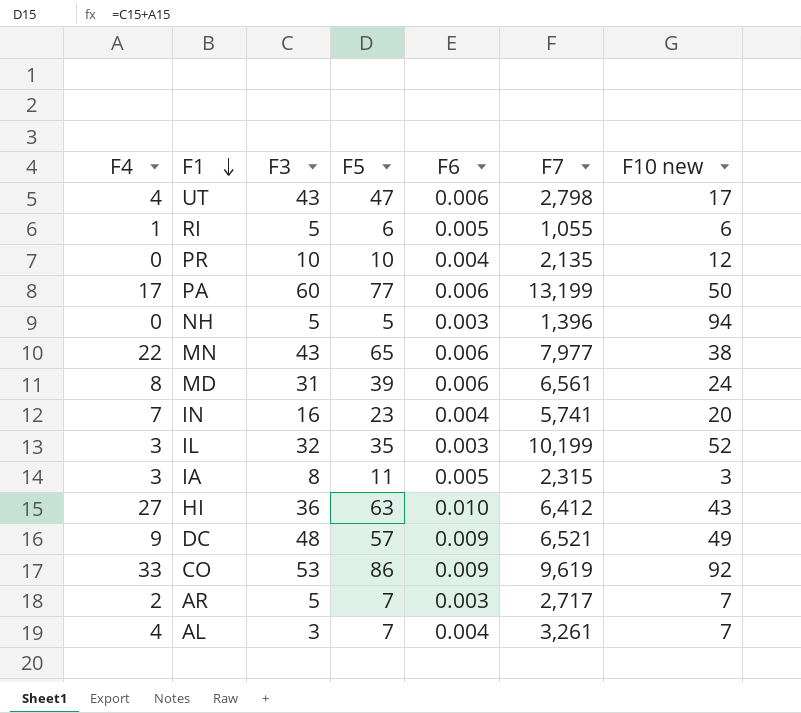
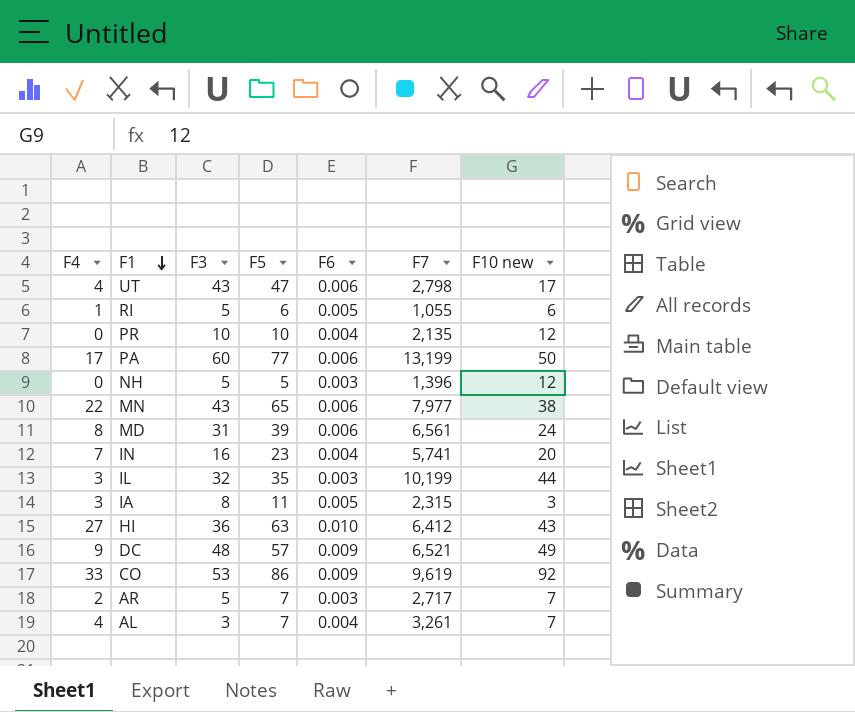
NH | F10 new: 94 -> 12
IL | F10 new: 52 -> 44

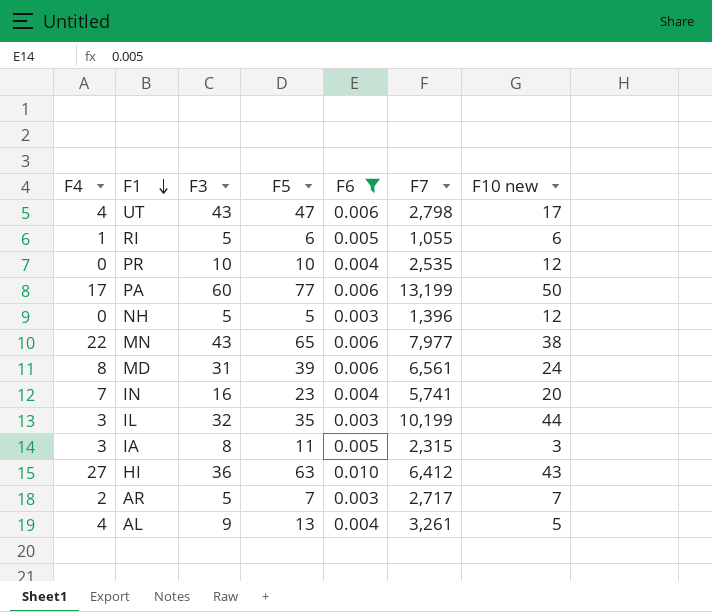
filter: none -> F6 != 0.009
PR | F7: 2,135 -> 2,535
AL | F3: 3 -> 9
AL | F5: 7 -> 13
AL | F10 new: 7 -> 5

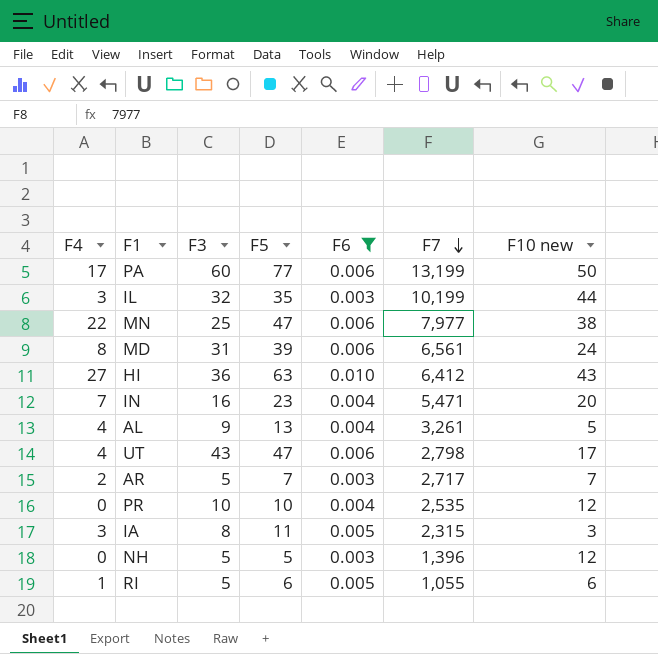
row order: F1 descending -> F7 descending
MN | F3: 43 -> 25
MN | F5: 65 -> 47
IN | F7: 5,741 -> 5,471

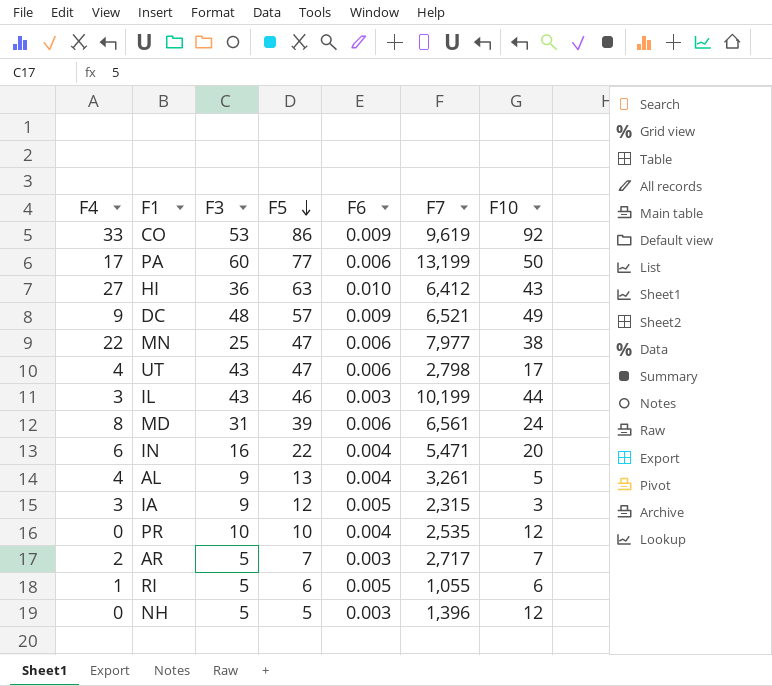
filter: F6 != 0.009 -> none
row order: F7 descending -> F5 descending
column name: F10 new -> F10
IL | F3: 32 -> 43
IL | F5: 35 -> 46
IN | F4: 7 -> 6
IN | F5: 23 -> 22
IA | F3: 8 -> 9
IA | F5: 11 -> 12

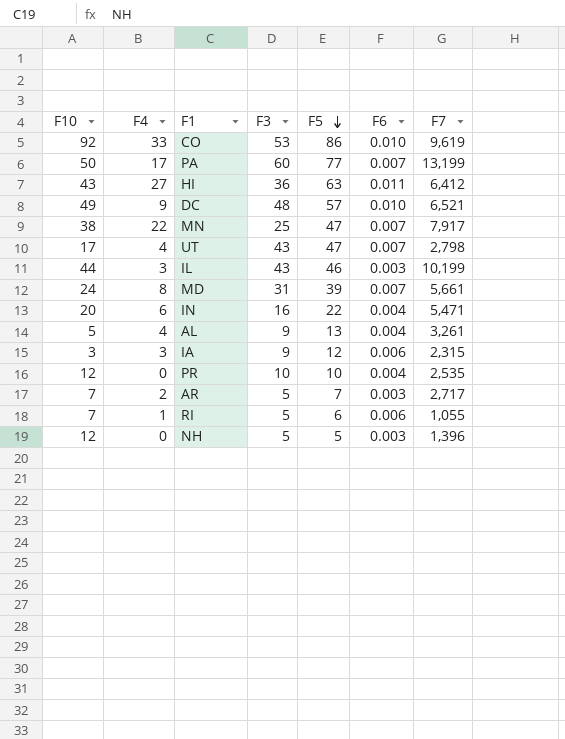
column F10 | position: 7 -> 1
CO | F6: 0.009 -> 0.010
PA | F6: 0.006 -> 0.007
HI | F6: 0.010 -> 0.011
DC | F6: 0.009 -> 0.010
MN | F6: 0.006 -> 0.007
MN | F7: 7,977 -> 7,917
UT | F6: 0.006 -> 0.007
MD | F6: 0.006 -> 0.007
MD | F7: 6,561 -> 5,661
IA | F6: 0.005 -> 0.006
RI | F10: 6 -> 7
RI | F6: 0.005 -> 0.006

